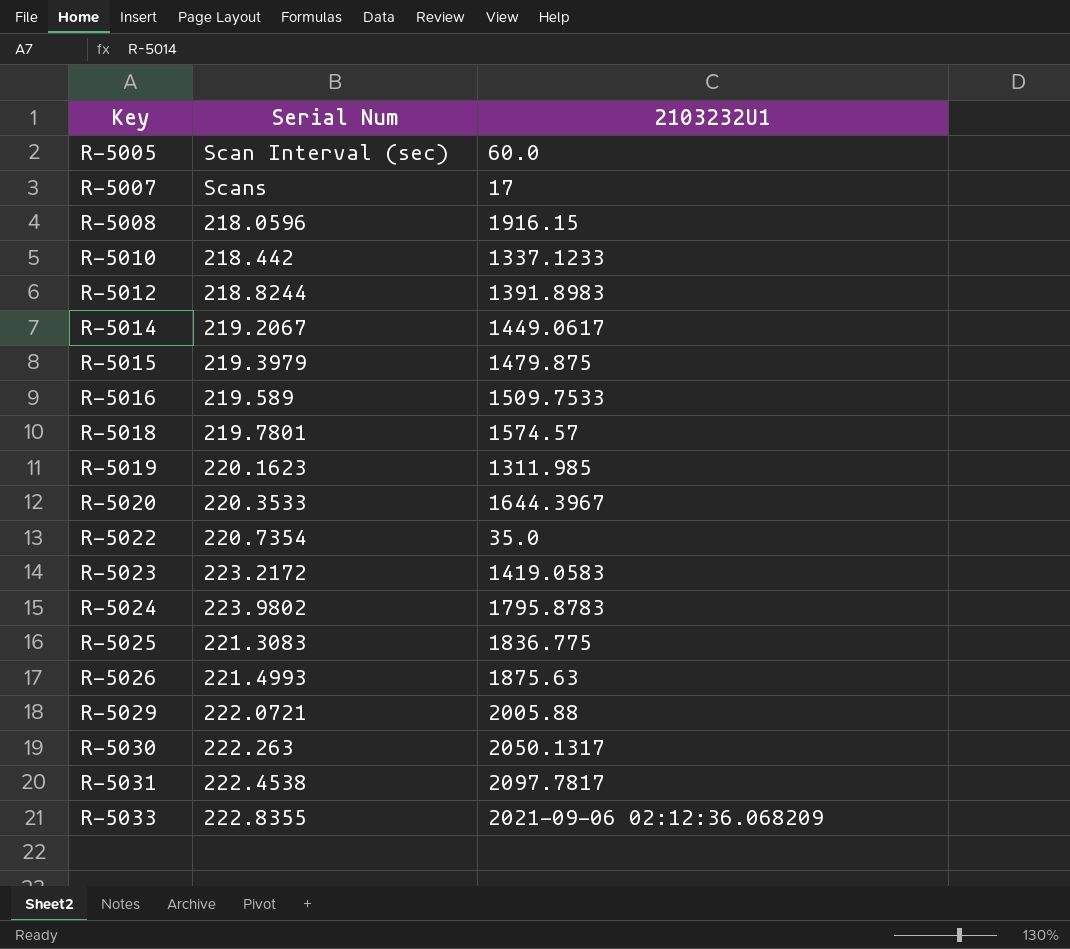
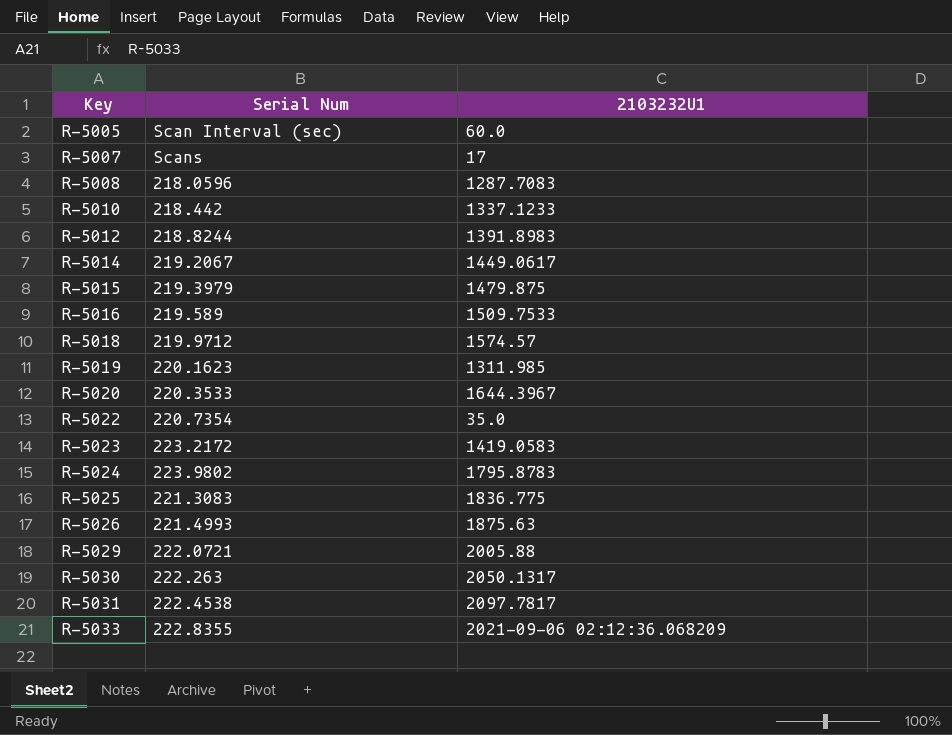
R-5008 | 2103232U1: 1916.15 -> 1287.7083
R-5018 | Serial Num: 219.7801 -> 219.9712

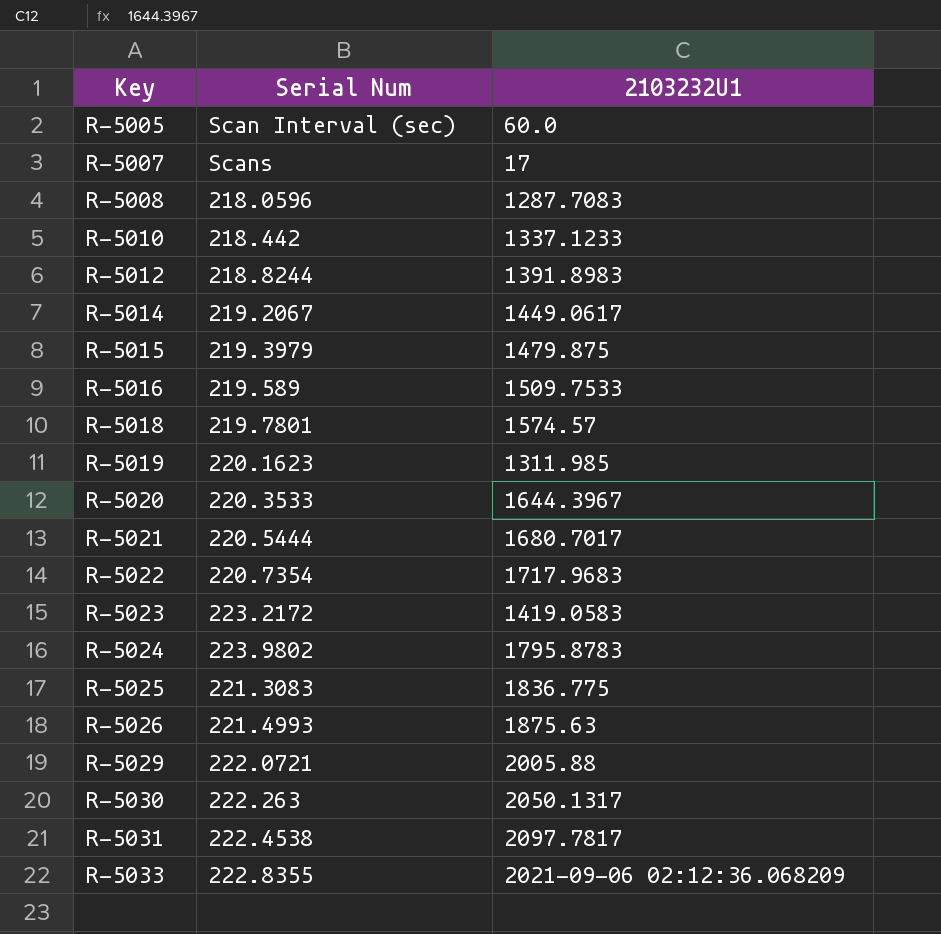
R-5018 | Serial Num: 219.9712 -> 219.7801
row R-5021: none -> 220.5444 | 1680.7017
R-5022 | 2103232U1: 35.0 -> 1717.9683

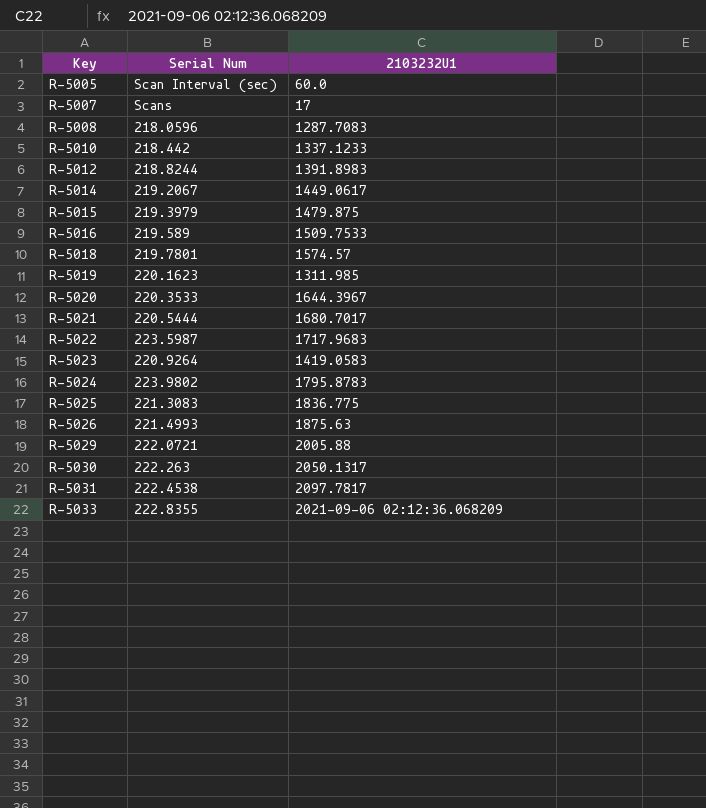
R-5022 | Serial Num: 220.7354 -> 223.5987
R-5023 | Serial Num: 223.2172 -> 220.9264

